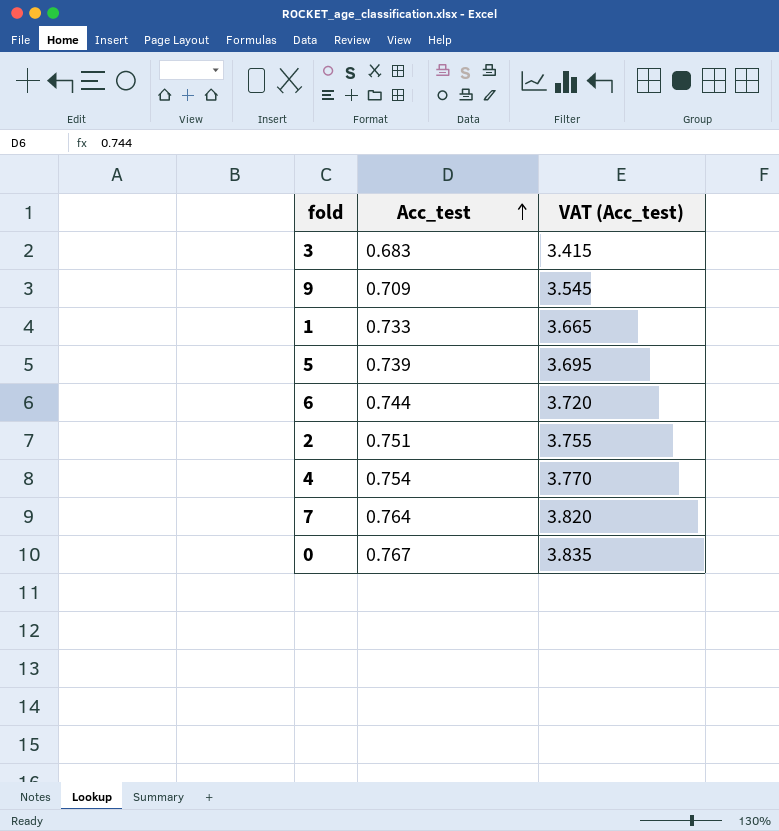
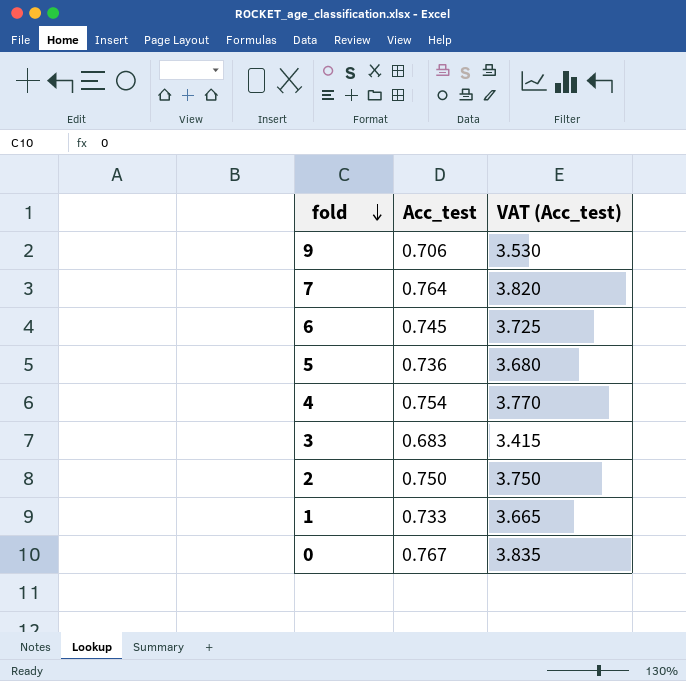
row order: Acc_test ascending -> fold descending
9 | Acc_test: 0.709 -> 0.706
9 | VAT (Acc_test): 3.545 -> 3.530
6 | Acc_test: 0.744 -> 0.745
6 | VAT (Acc_test): 3.720 -> 3.725
5 | Acc_test: 0.739 -> 0.736
5 | VAT (Acc_test): 3.695 -> 3.680
2 | Acc_test: 0.751 -> 0.750
2 | VAT (Acc_test): 3.755 -> 3.750

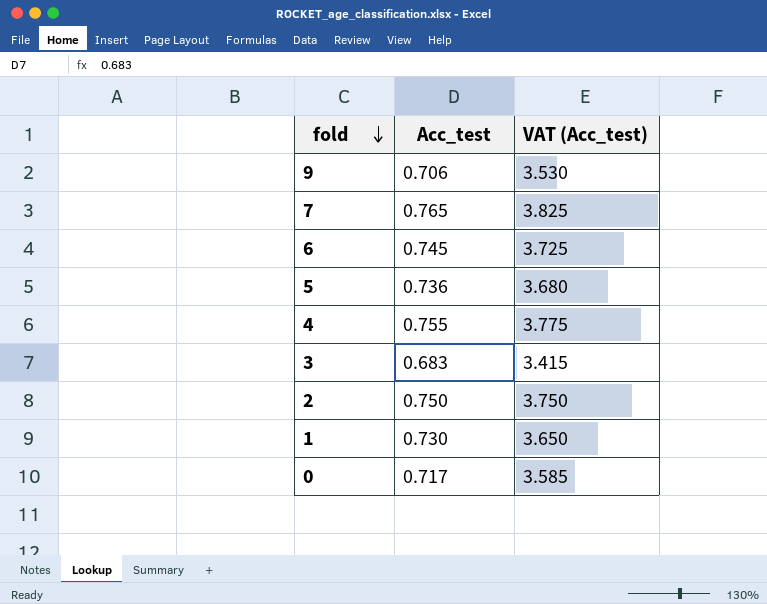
7 | Acc_test: 0.764 -> 0.765
7 | VAT (Acc_test): 3.820 -> 3.825
4 | Acc_test: 0.754 -> 0.755
4 | VAT (Acc_test): 3.770 -> 3.775
1 | Acc_test: 0.733 -> 0.730
1 | VAT (Acc_test): 3.665 -> 3.650
0 | Acc_test: 0.767 -> 0.717
0 | VAT (Acc_test): 3.835 -> 3.585

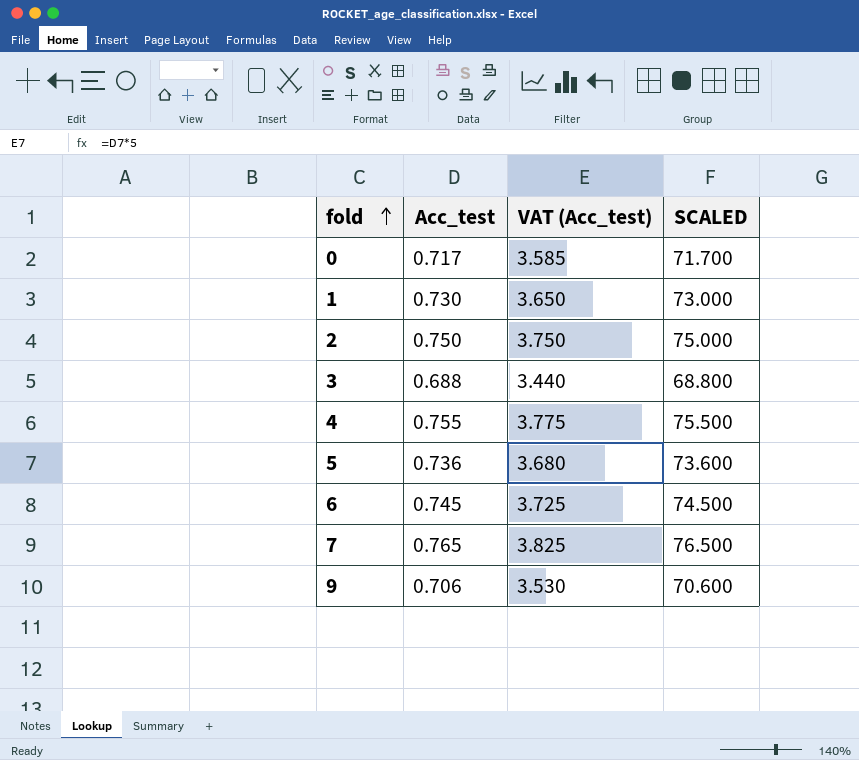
row order: fold descending -> fold ascending
column SCALED | formula: none -> [Acc_test] * 100
3 | Acc_test: 0.683 -> 0.688
3 | VAT (Acc_test): 3.415 -> 3.440

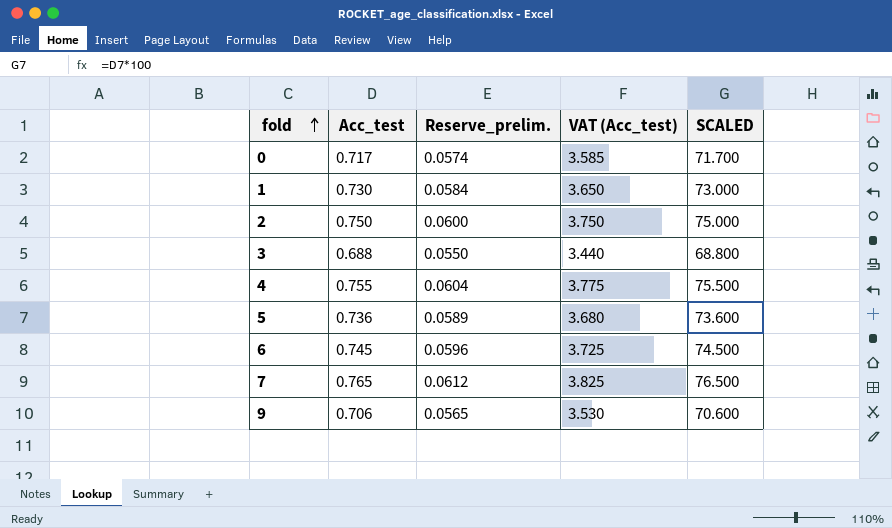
column Reserve_prelim. | formula: none -> [Acc_test] * 0.08

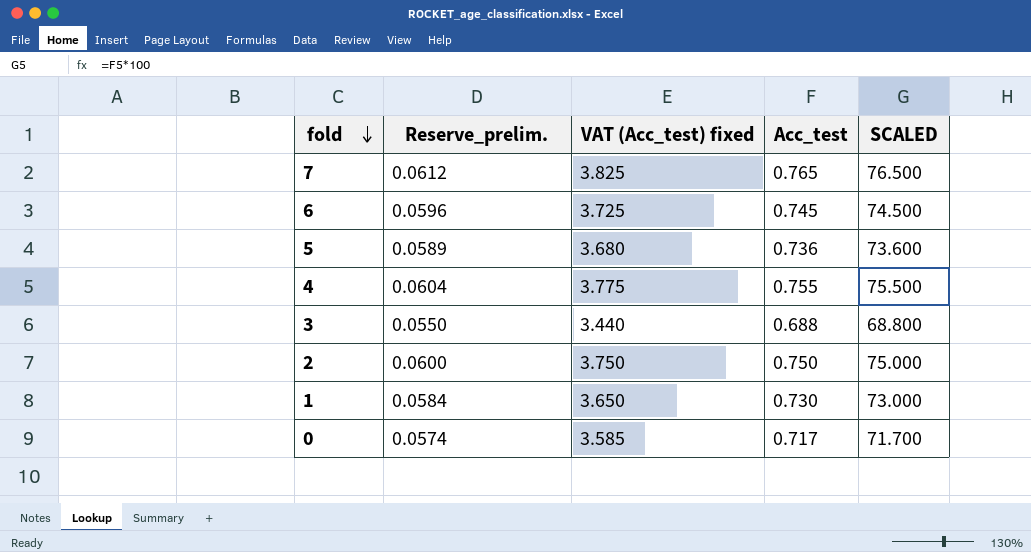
row order: fold ascending -> fold descending
column name: VAT (Acc_test) -> VAT (Acc_test) fixed
column Acc_test | position: 2 -> 4
row 9: 0.706 | 0.0565 | 3.530 | 70.600 -> none

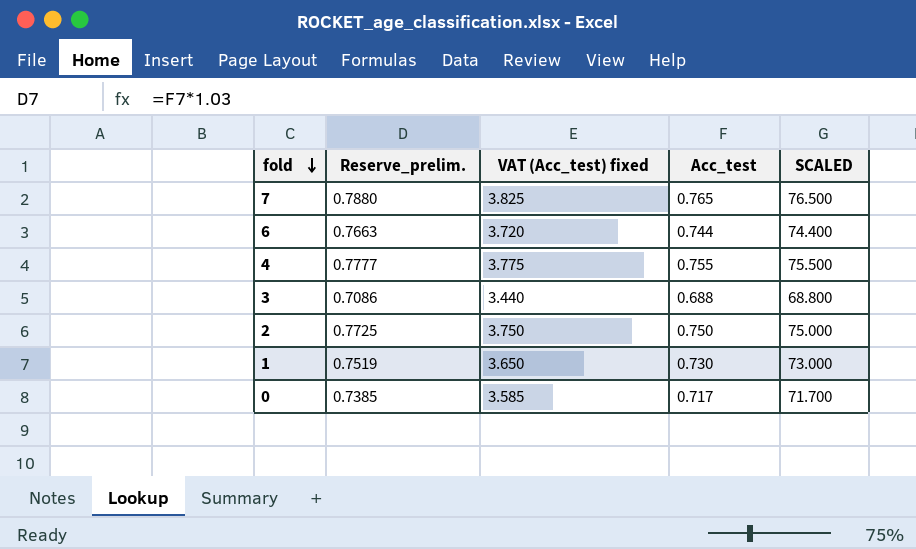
column Reserve_prelim. | formula: [Acc_test] * 0.08 -> [Acc_test] * 1.03
row 5: 0.0589 | 3.680 | 0.736 | 73.600 -> none
6 | VAT (Acc_test) fixed: 3.725 -> 3.720
6 | Acc_test: 0.745 -> 0.744
6 | SCALED: 74.500 -> 74.400

